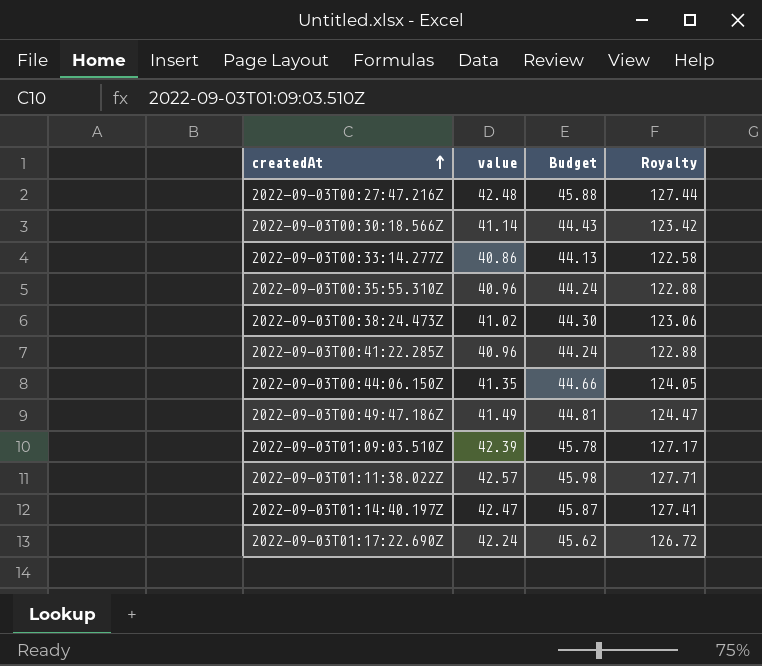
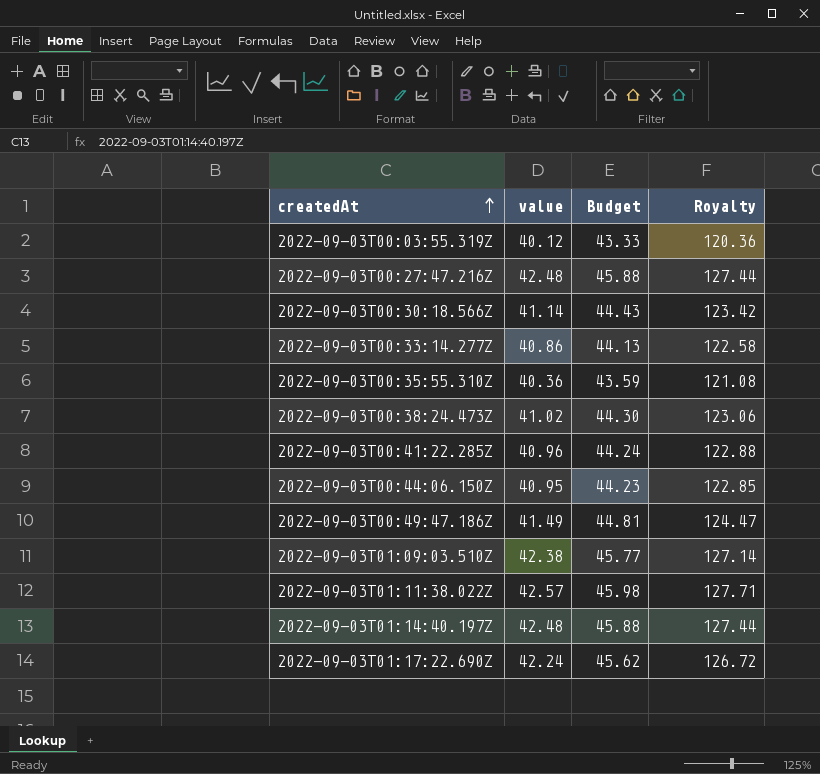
row 2022-09-03T00:03:55.319Z: none -> 40.12 | 43.33 | 120.36
2022-09-03T00:35:55.310Z | value: 40.96 -> 40.36
2022-09-03T00:35:55.310Z | Budget: 44.24 -> 43.59
2022-09-03T00:35:55.310Z | Royalty: 122.88 -> 121.08
2022-09-03T00:44:06.150Z | value: 41.35 -> 40.95
2022-09-03T00:44:06.150Z | Budget: 44.66 -> 44.23
2022-09-03T00:44:06.150Z | Royalty: 124.05 -> 122.85
2022-09-03T01:09:03.510Z | value: 42.39 -> 42.38
2022-09-03T01:09:03.510Z | Budget: 45.78 -> 45.77
2022-09-03T01:09:03.510Z | Royalty: 127.17 -> 127.14
2022-09-03T01:14:40.197Z | value: 42.47 -> 42.48
2022-09-03T01:14:40.197Z | Budget: 45.87 -> 45.88
2022-09-03T01:14:40.197Z | Royalty: 127.41 -> 127.44

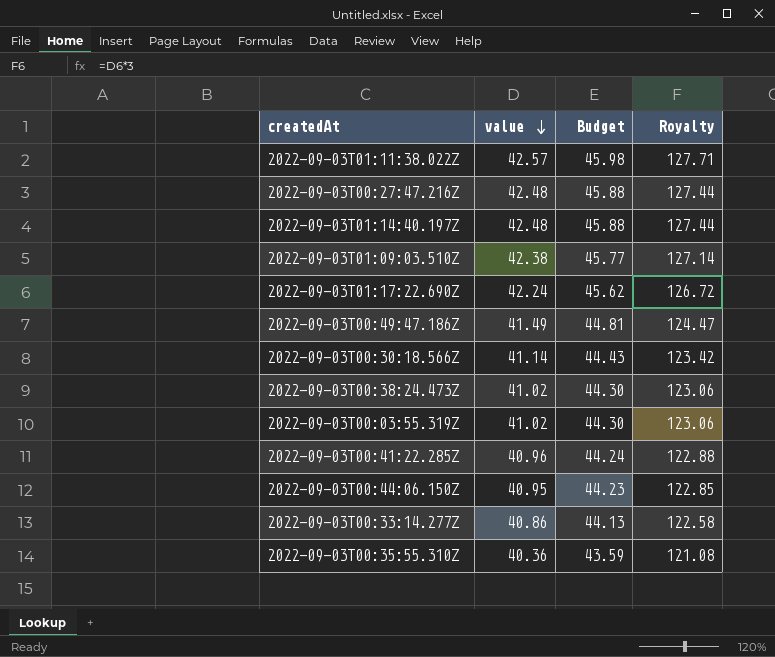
row order: createdAt ascending -> value descending
2022-09-03T00:03:55.319Z | value: 40.12 -> 41.02
2022-09-03T00:03:55.319Z | Budget: 43.33 -> 44.30
2022-09-03T00:03:55.319Z | Royalty: 120.36 -> 123.06

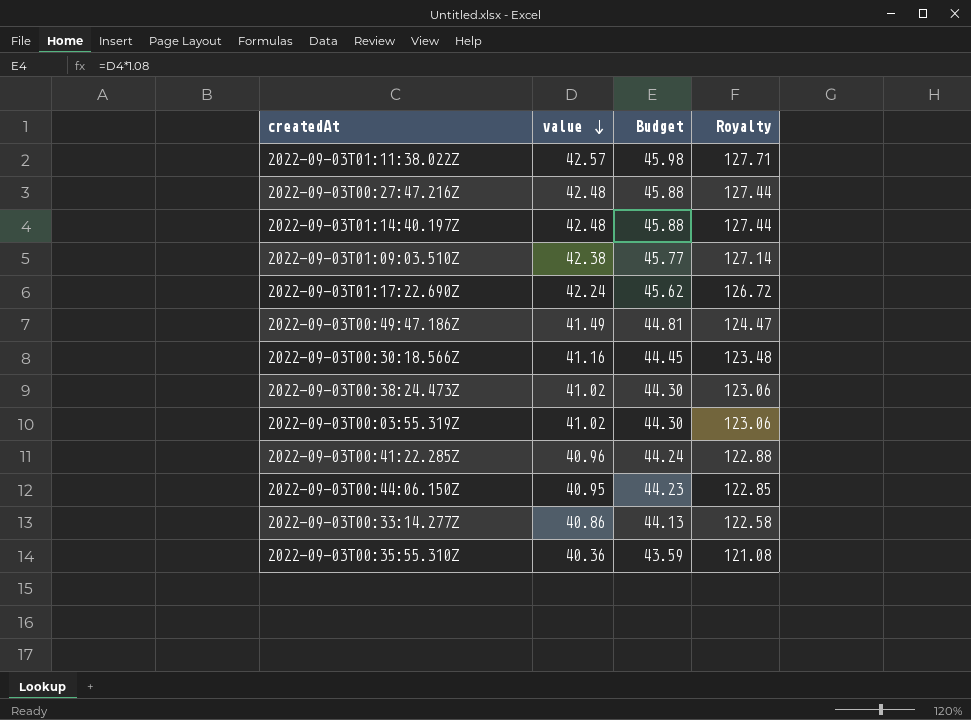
2022-09-03T00:30:18.566Z | value: 41.14 -> 41.16
2022-09-03T00:30:18.566Z | Budget: 44.43 -> 44.45
2022-09-03T00:30:18.566Z | Royalty: 123.42 -> 123.48

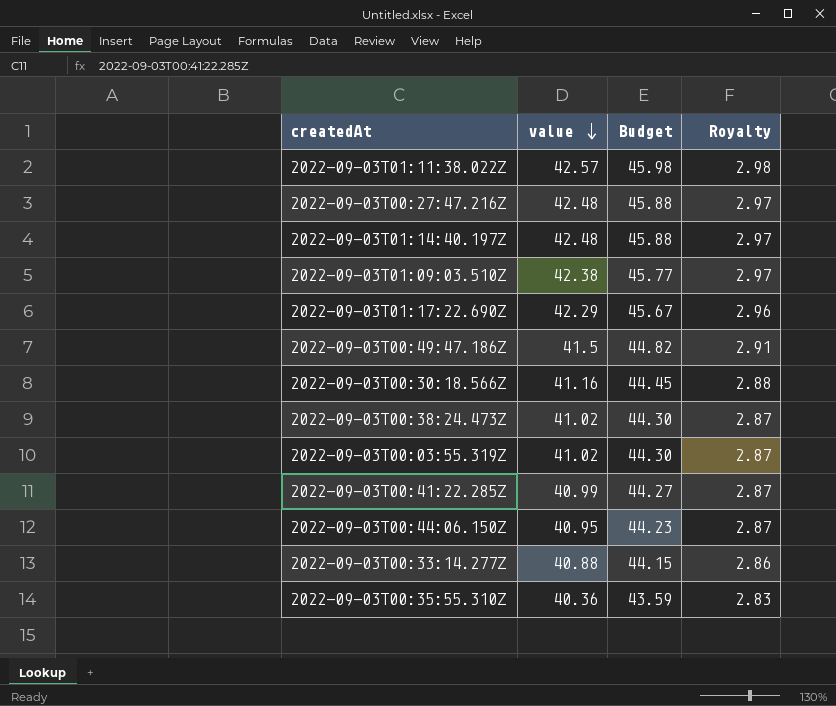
column Royalty | formula: [value] * 3 -> [value] * 0.07
2022-09-03T01:17:22.690Z | value: 42.24 -> 42.29
2022-09-03T01:17:22.690Z | Budget: 45.62 -> 45.67
2022-09-03T00:49:47.186Z | value: 41.49 -> 41.5
2022-09-03T00:49:47.186Z | Budget: 44.81 -> 44.82
2022-09-03T00:41:22.285Z | value: 40.96 -> 40.99
2022-09-03T00:41:22.285Z | Budget: 44.24 -> 44.27
2022-09-03T00:33:14.277Z | value: 40.86 -> 40.88
2022-09-03T00:33:14.277Z | Budget: 44.13 -> 44.15

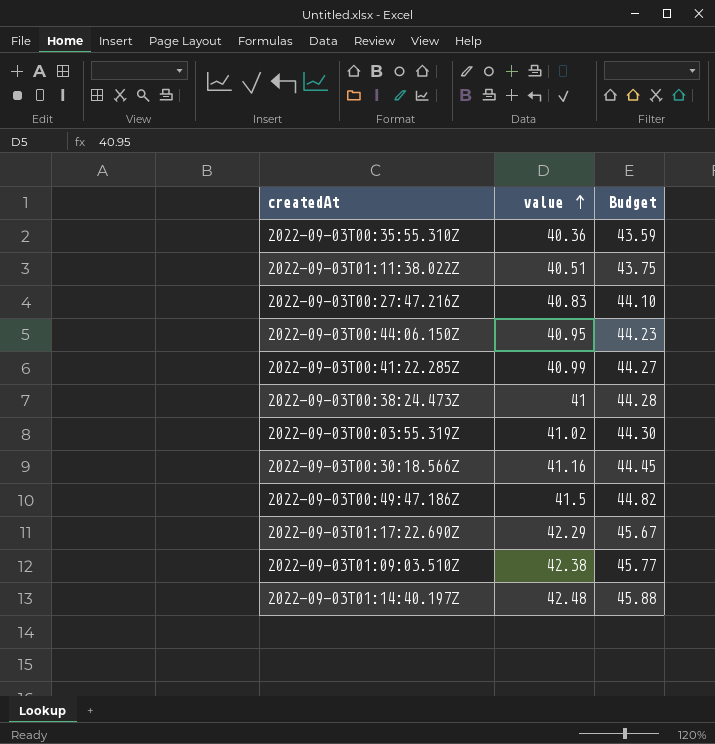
row order: value descending -> value ascending
column Royalty | formula: [value] * 0.07 -> none
row 2022-09-03T00:33:14.277Z: 40.88 | 44.15 | 2.86 -> none
2022-09-03T01:11:38.022Z | value: 42.57 -> 40.51
2022-09-03T01:11:38.022Z | Budget: 45.98 -> 43.75
2022-09-03T00:27:47.216Z | value: 42.48 -> 40.83
2022-09-03T00:27:47.216Z | Budget: 45.88 -> 44.10
2022-09-03T00:38:24.473Z | value: 41.02 -> 41
2022-09-03T00:38:24.473Z | Budget: 44.30 -> 44.28

